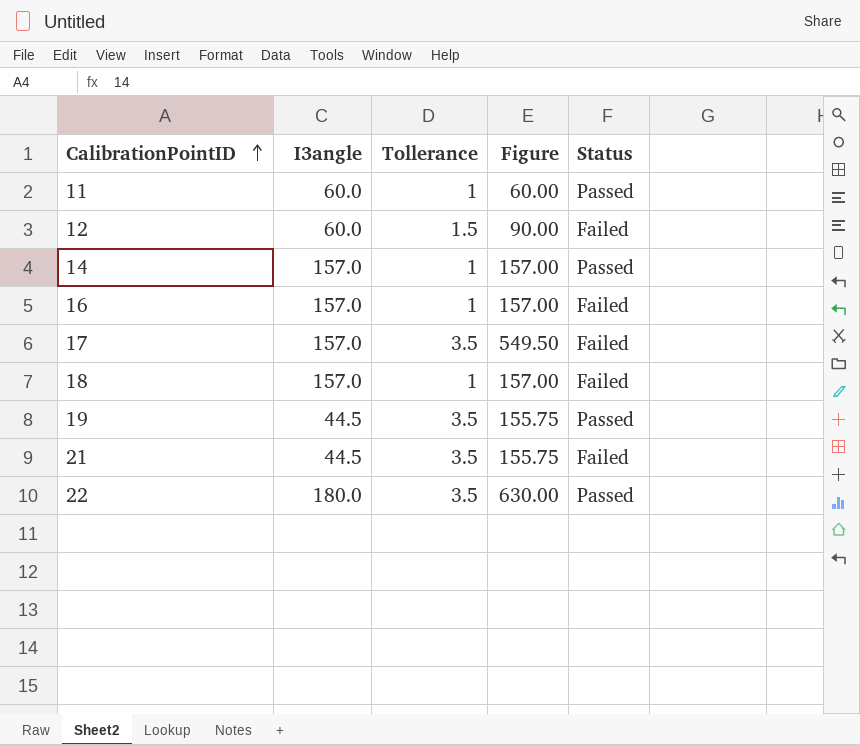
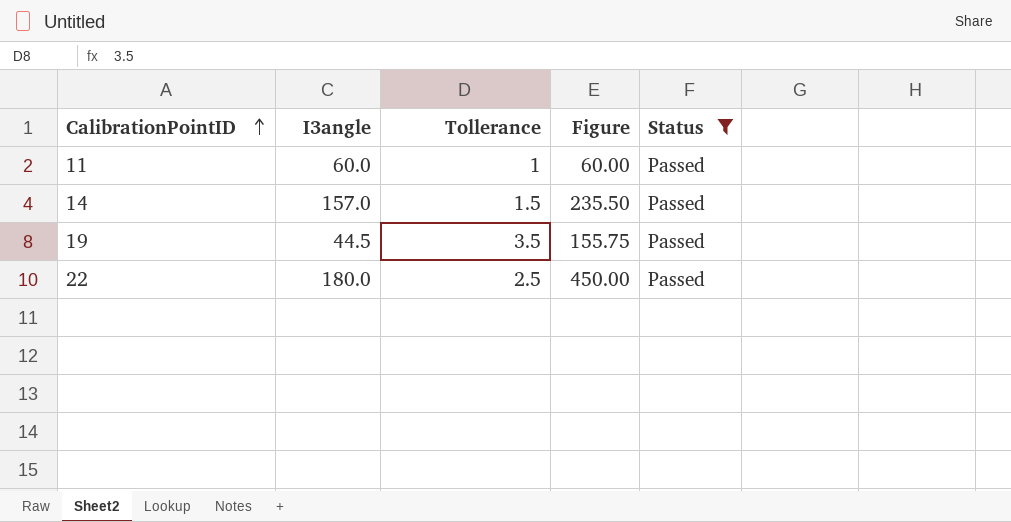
filter: none -> Status = Passed
14 | Tollerance: 1 -> 1.5
14 | Figure: 157.00 -> 235.50
22 | Tollerance: 3.5 -> 2.5
22 | Figure: 630.00 -> 450.00

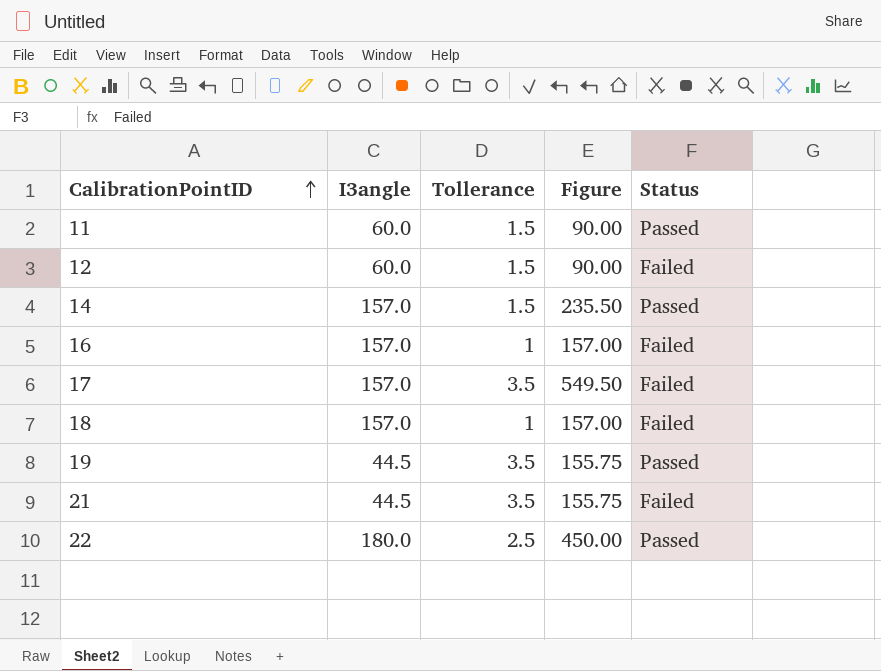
filter: Status = Passed -> none
11 | Tollerance: 1 -> 1.5
11 | Figure: 60.00 -> 90.00

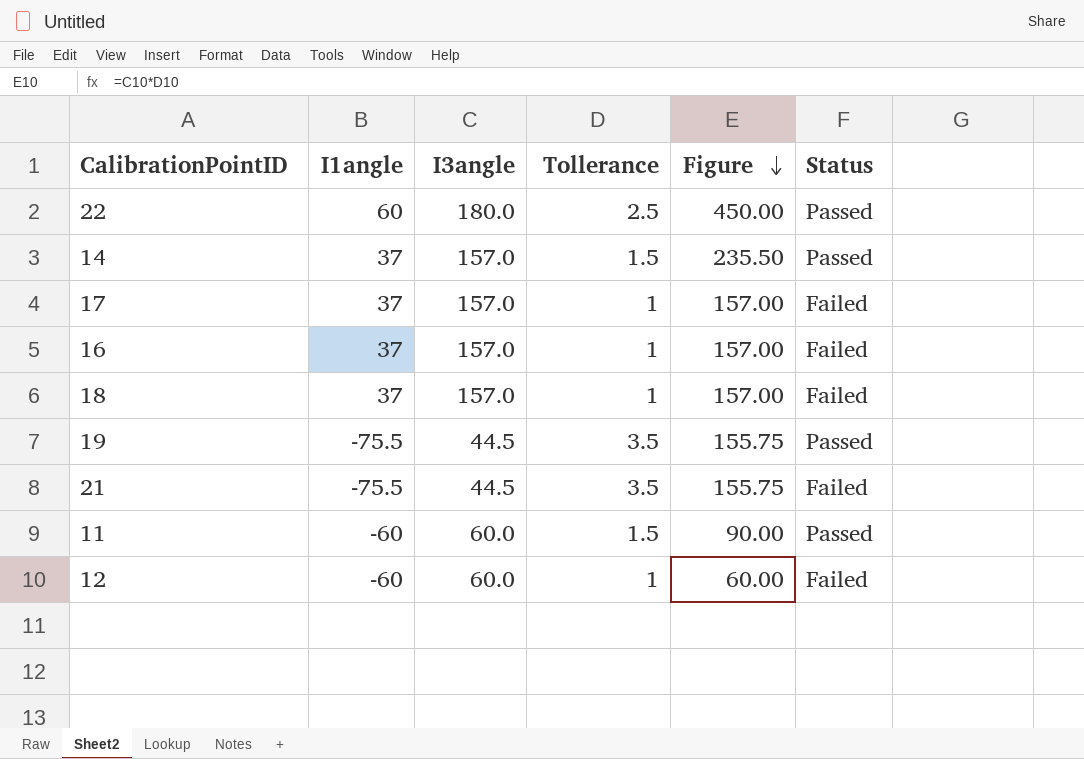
row order: CalibrationPointID ascending -> Figure descending
column I1angle | position: none -> 2
17 | Tollerance: 3.5 -> 1
17 | Figure: 549.50 -> 157.00
12 | Tollerance: 1.5 -> 1
12 | Figure: 90.00 -> 60.00

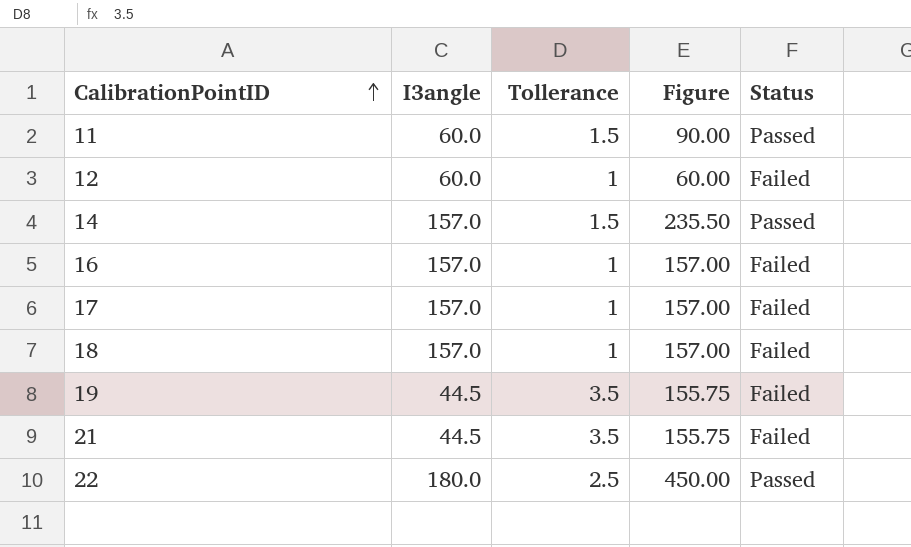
row order: Figure descending -> CalibrationPointID ascending
column I1angle | position: 2 -> none
19 | Status: Passed -> Failed

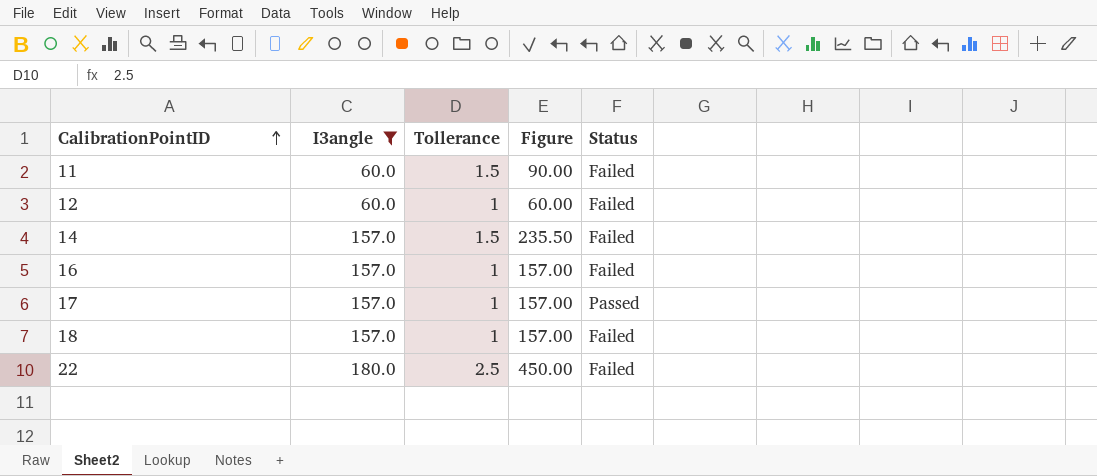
filter: none -> I3angle != 44.5
11 | Status: Passed -> Failed
14 | Status: Passed -> Failed
17 | Status: Failed -> Passed
22 | Status: Passed -> Failed

